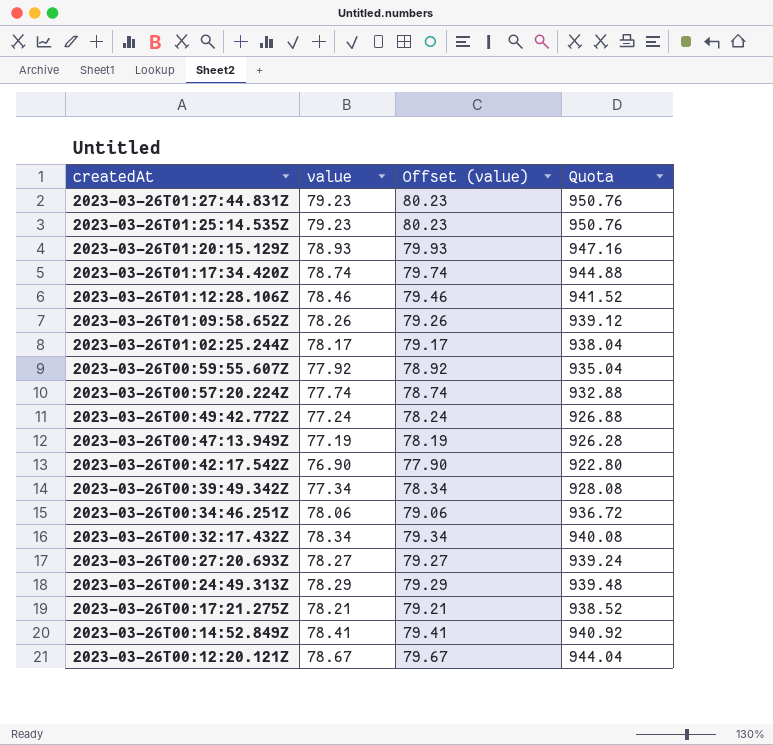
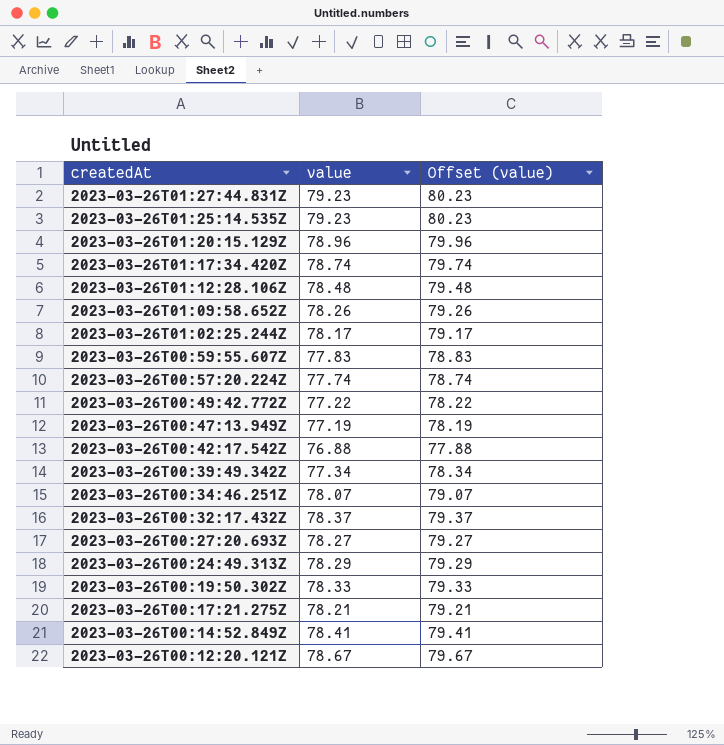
column Quota | formula: [value] * 12 -> none
2023-03-26T01:20:15.129Z | value: 78.93 -> 78.96
2023-03-26T01:20:15.129Z | Offset (value): 79.93 -> 79.96
2023-03-26T01:12:28.106Z | value: 78.46 -> 78.48
2023-03-26T01:12:28.106Z | Offset (value): 79.46 -> 79.48
2023-03-26T00:59:55.607Z | value: 77.92 -> 77.83
2023-03-26T00:59:55.607Z | Offset (value): 78.92 -> 78.83
2023-03-26T00:49:42.772Z | value: 77.24 -> 77.22
2023-03-26T00:49:42.772Z | Offset (value): 78.24 -> 78.22
2023-03-26T00:42:17.542Z | value: 76.90 -> 76.88
2023-03-26T00:42:17.542Z | Offset (value): 77.90 -> 77.88
2023-03-26T00:34:46.251Z | value: 78.06 -> 78.07
2023-03-26T00:34:46.251Z | Offset (value): 79.06 -> 79.07
2023-03-26T00:32:17.432Z | value: 78.34 -> 78.37
2023-03-26T00:32:17.432Z | Offset (value): 79.34 -> 79.37
row 2023-03-26T00:19:50.302Z: none -> 78.33 | 79.33

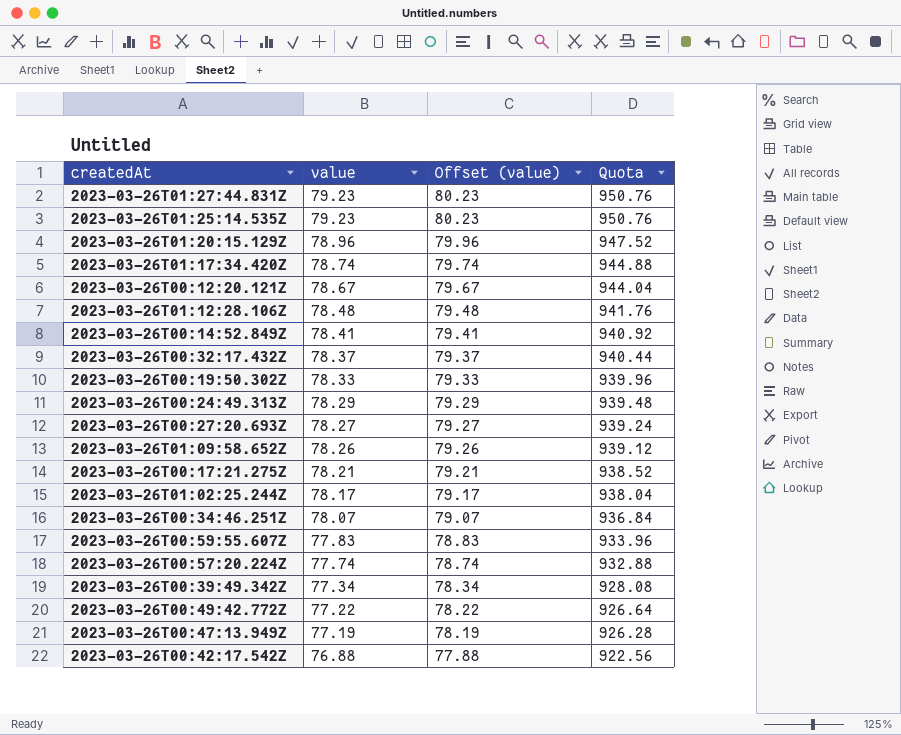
row order: createdAt descending -> value descending
column Quota | formula: none -> [value] * 12

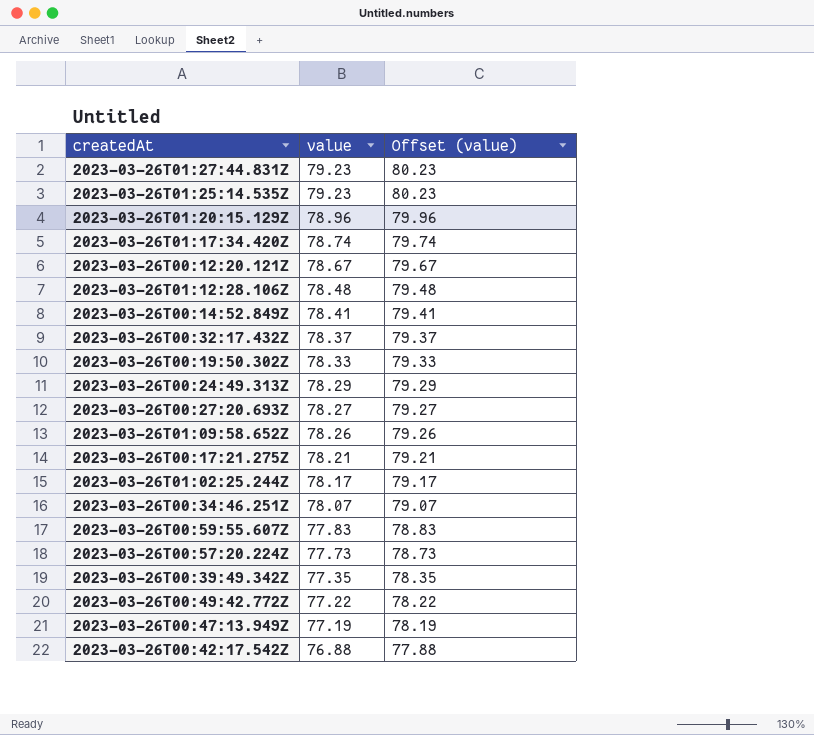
column Quota | formula: [value] * 12 -> none
2023-03-26T00:57:20.224Z | value: 77.74 -> 77.73
2023-03-26T00:57:20.224Z | Offset (value): 78.74 -> 78.73
2023-03-26T00:39:49.342Z | value: 77.34 -> 77.35
2023-03-26T00:39:49.342Z | Offset (value): 78.34 -> 78.35

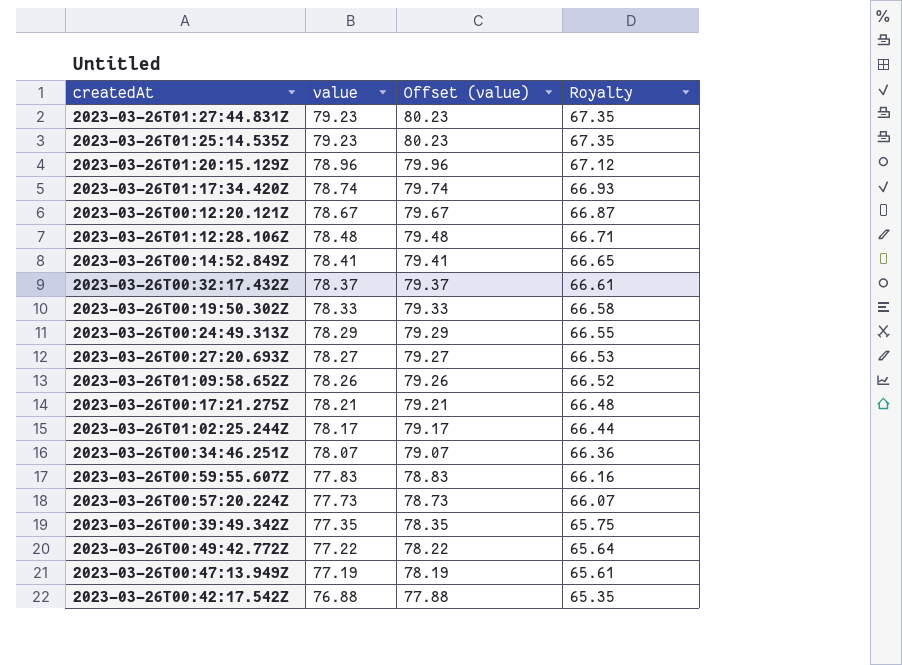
column Royalty | formula: none -> [value] * 0.85

